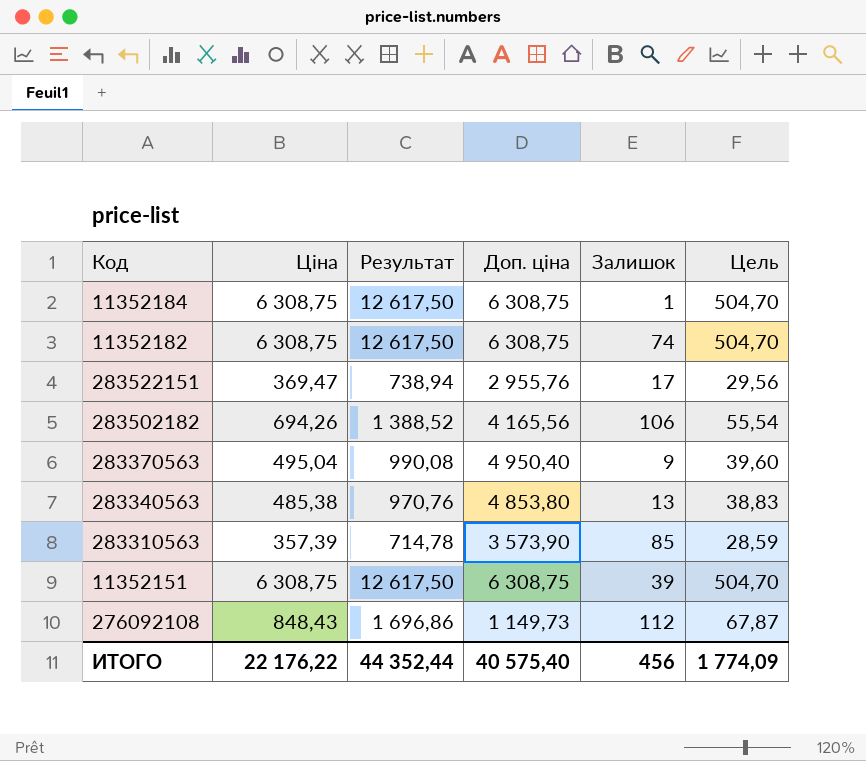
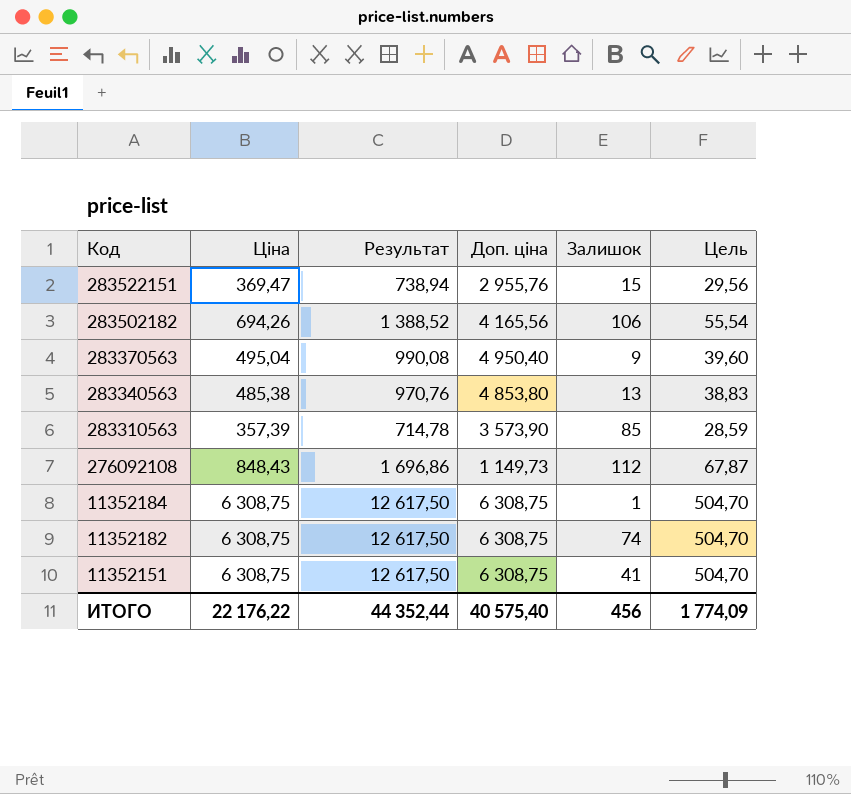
row order: none -> Код descending
283522151 | Залишок: 17 -> 15
11352151 | Залишок: 39 -> 41

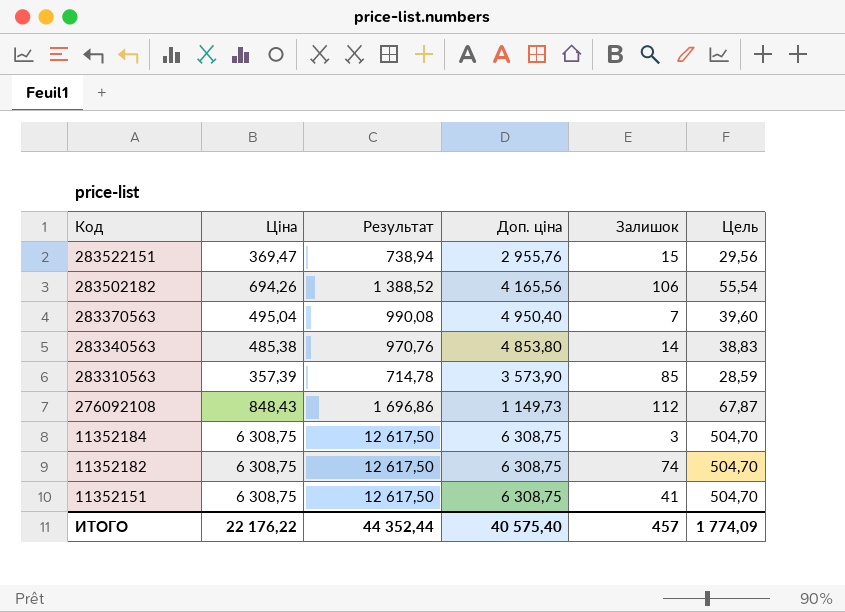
283370563 | Залишок: 9 -> 7
283340563 | Залишок: 13 -> 14
11352184 | Залишок: 1 -> 3
ИТОГО | Залишок: 456 -> 457

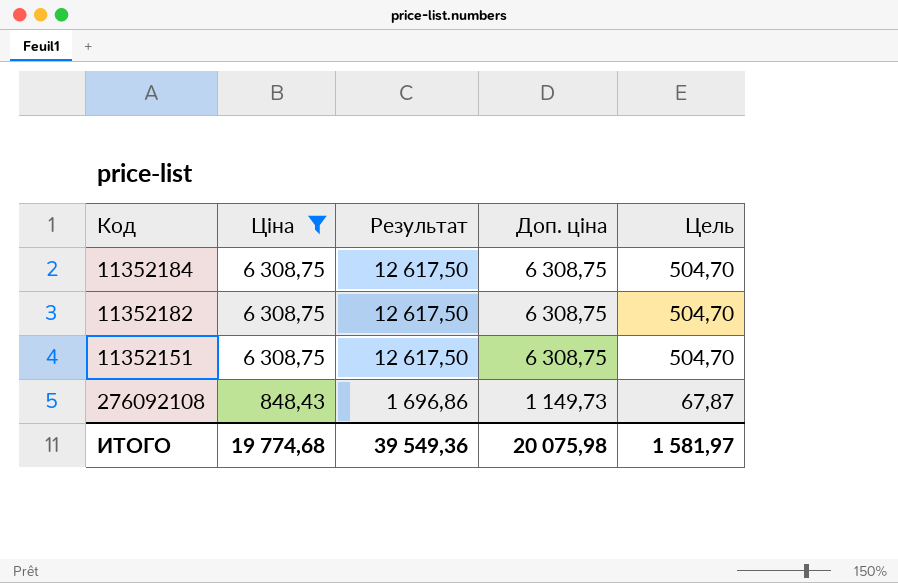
filter: none -> Ціна >= 848,43
row order: Код descending -> Ціна descending
column Залишок | position: 5 -> none
ИТОГО | Ціна: 22 176,22 -> 19 774,68
ИТОГО | Результат: 44 352,44 -> 39 549,36
ИТОГО | Доп. ціна: 40 575,40 -> 20 075,98
ИТОГО | Цель: 1 774,09 -> 1 581,97

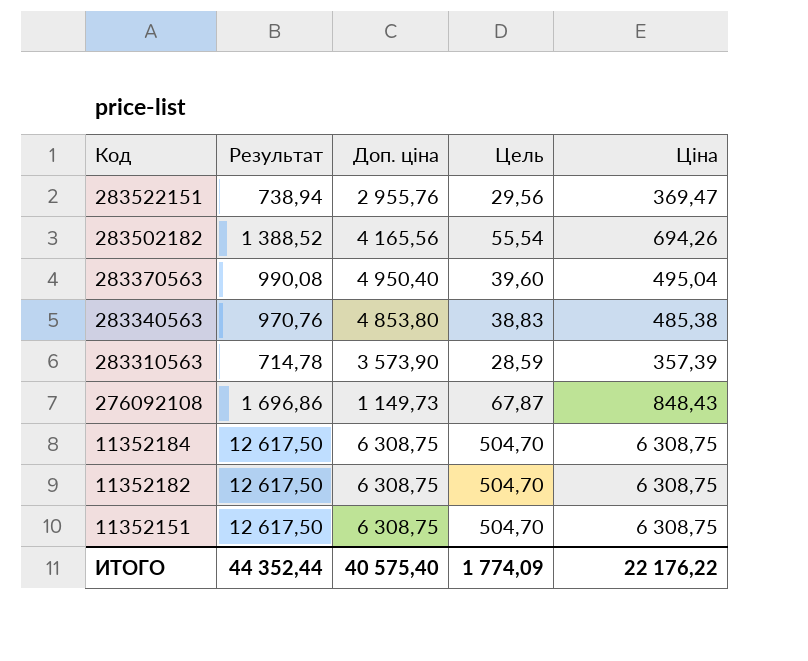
filter: Ціна >= 848,43 -> none
row order: Ціна descending -> Код descending
column Ціна | position: 2 -> 5
ИТОГО | Результат: 39 549,36 -> 44 352,44
ИТОГО | Доп. ціна: 20 075,98 -> 40 575,40
ИТОГО | Цель: 1 581,97 -> 1 774,09
ИТОГО | Ціна: 19 774,68 -> 22 176,22

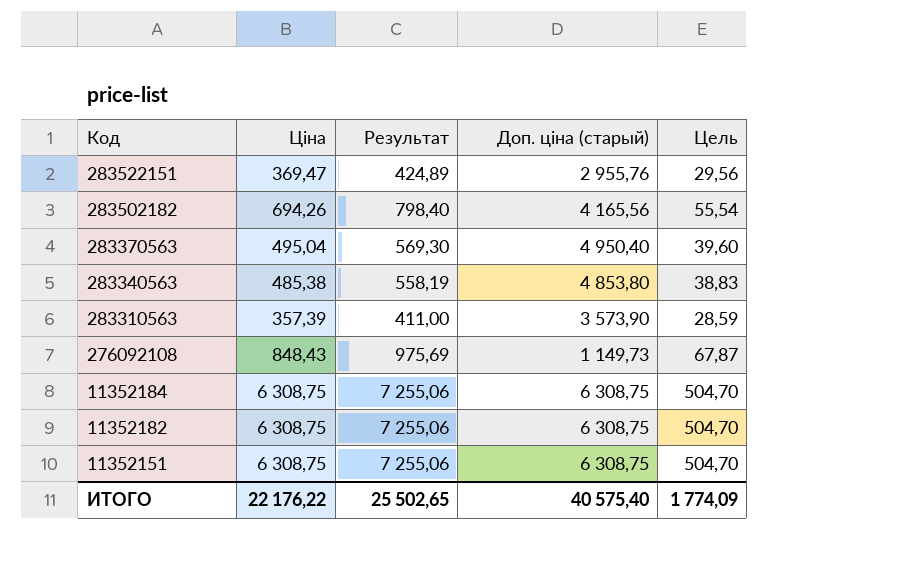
column Ціна | position: 5 -> 2
column Результат | formula: [Ціна] * 2 -> [Ціна] * 1,15
column name: Доп. ціна -> Доп. ціна (старый)
ИТОГО | Результат: 44 352,44 -> 25 502,65

